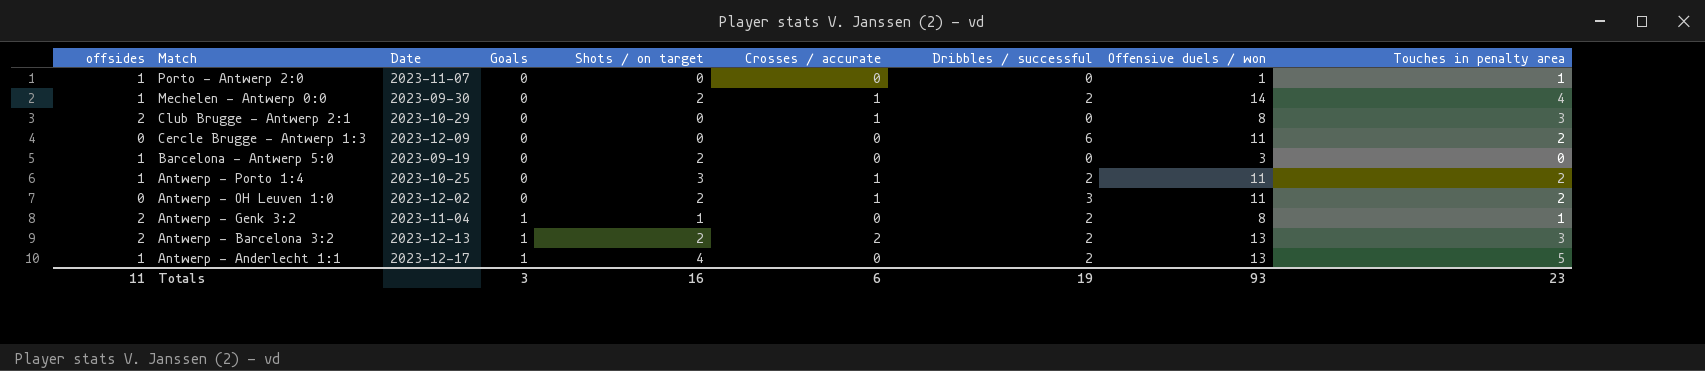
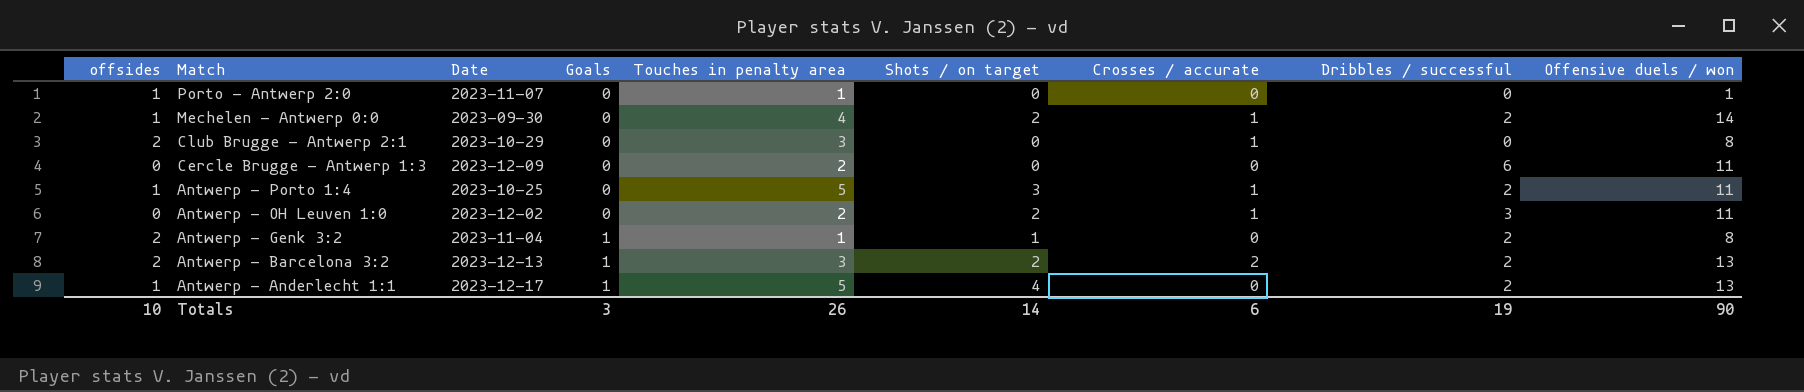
column Touches in penalty area | position: 9 -> 5
row Barcelona - Antwerp 5:0: 1 | 2023-09-19 | 0 | 2 | 0 | 0 | 3 | 0 -> none
Antwerp - Porto 1:4 | Touches in penalty area: 2 -> 5
Totals | offsides: 11 -> 10
Totals | Touches in penalty area: 23 -> 26
Totals | Shots / on target: 16 -> 14
Totals | Offensive duels / won: 93 -> 90

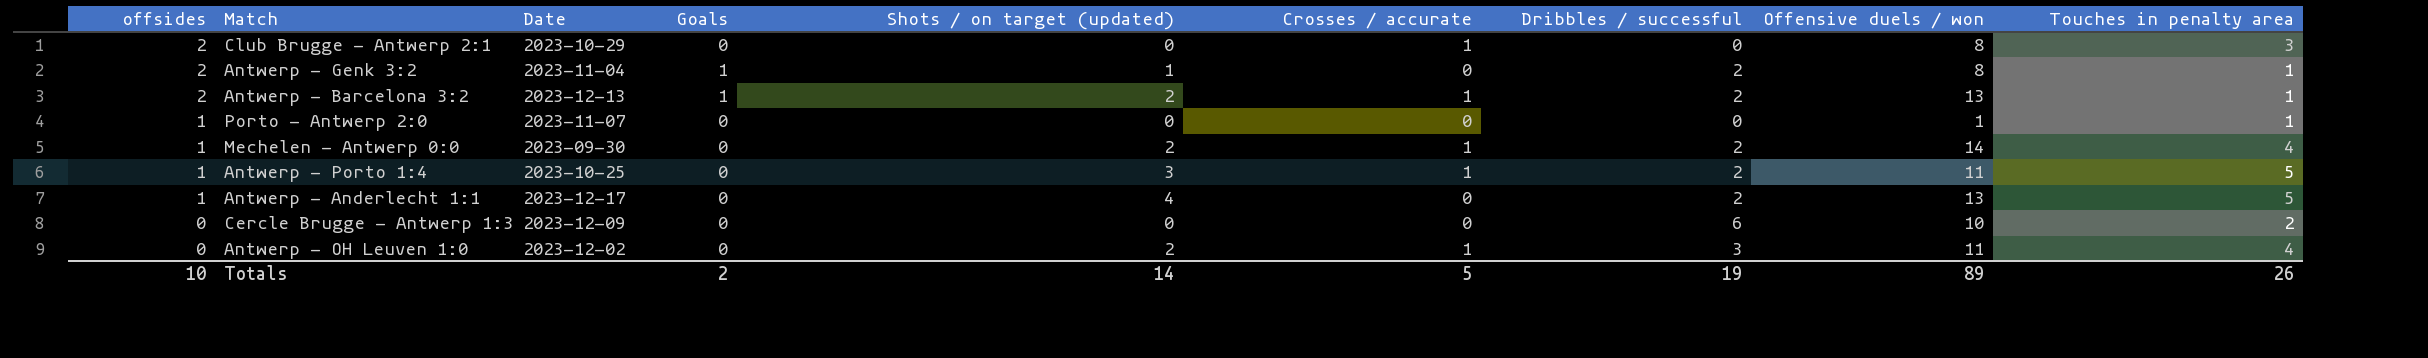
row order: Match descending -> offsides descending
column name: Shots / on target -> Shots / on target (updated)
column Touches in penalty area | position: 5 -> 9
Antwerp - Barcelona 3:2 | Crosses / accurate: 2 -> 1
Antwerp - Barcelona 3:2 | Touches in penalty area: 3 -> 1
Antwerp - Anderlecht 1:1 | Goals: 1 -> 0
Cercle Brugge - Antwerp 1:3 | Offensive duels / won: 11 -> 10
Antwerp - OH Leuven 1:0 | Touches in penalty area: 2 -> 4
Totals | Goals: 3 -> 2
Totals | Crosses / accurate: 6 -> 5
Totals | Offensive duels / won: 90 -> 89

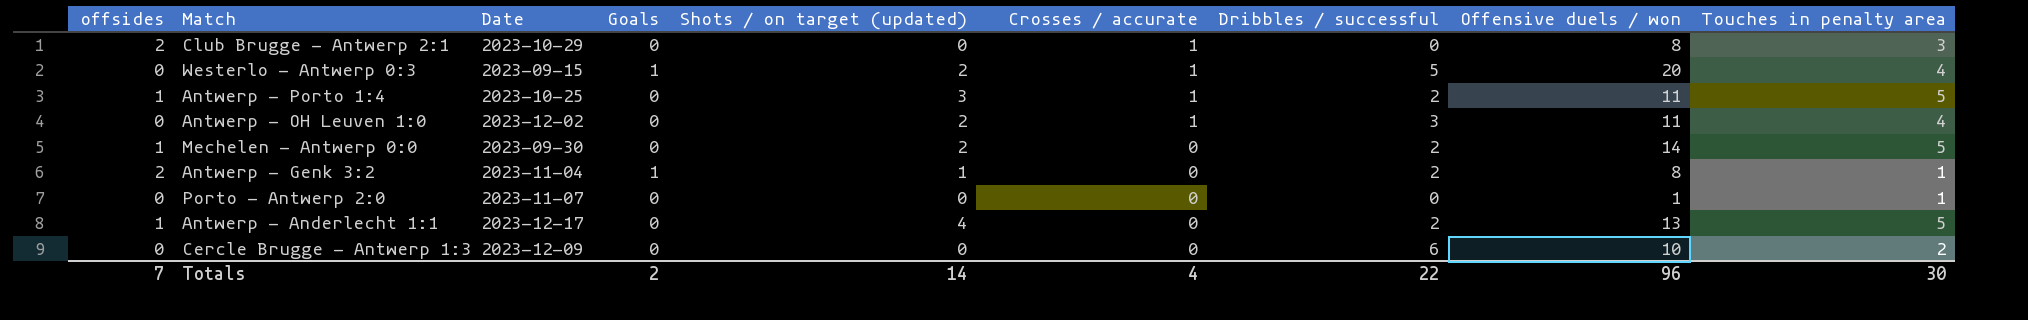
row order: offsides descending -> Crosses / accurate descending
row Antwerp - Barcelona 3:2: 2 | 2023-12-13 | 1 | 2 | 1 | 2 | 13 | 1 -> none
row Westerlo - Antwerp 0:3: none -> 0 | 2023-09-15 | 1 | 2 | 1 | 5 | 20 | 4
Mechelen - Antwerp 0:0 | Crosses / accurate: 1 -> 0
Mechelen - Antwerp 0:0 | Touches in penalty area: 4 -> 5
Porto - Antwerp 2:0 | offsides: 1 -> 0
Totals | offsides: 10 -> 7
Totals | Crosses / accurate: 5 -> 4
Totals | Dribbles / successful: 19 -> 22
Totals | Offensive duels / won: 89 -> 96
Totals | Touches in penalty area: 26 -> 30

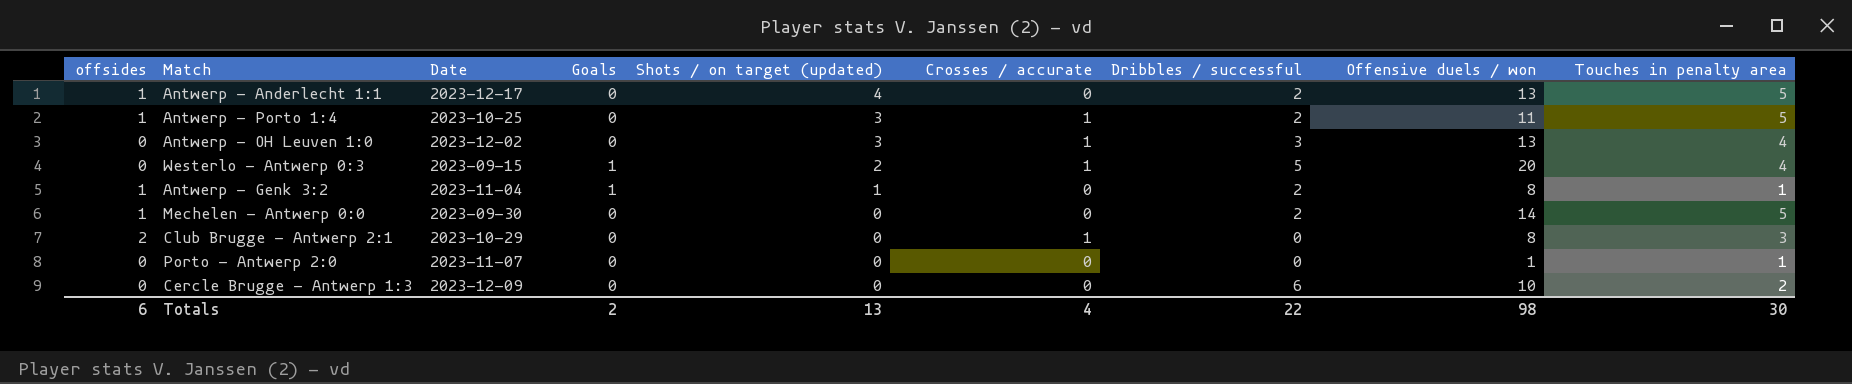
row order: Crosses / accurate descending -> Shots / on target (updated) descending
Antwerp - OH Leuven 1:0 | Shots / on target (updated): 2 -> 3
Antwerp - OH Leuven 1:0 | Offensive duels / won: 11 -> 13
Antwerp - Genk 3:2 | offsides: 2 -> 1
Mechelen - Antwerp 0:0 | Shots / on target (updated): 2 -> 0
Totals | offsides: 7 -> 6
Totals | Shots / on target (updated): 14 -> 13
Totals | Offensive duels / won: 96 -> 98

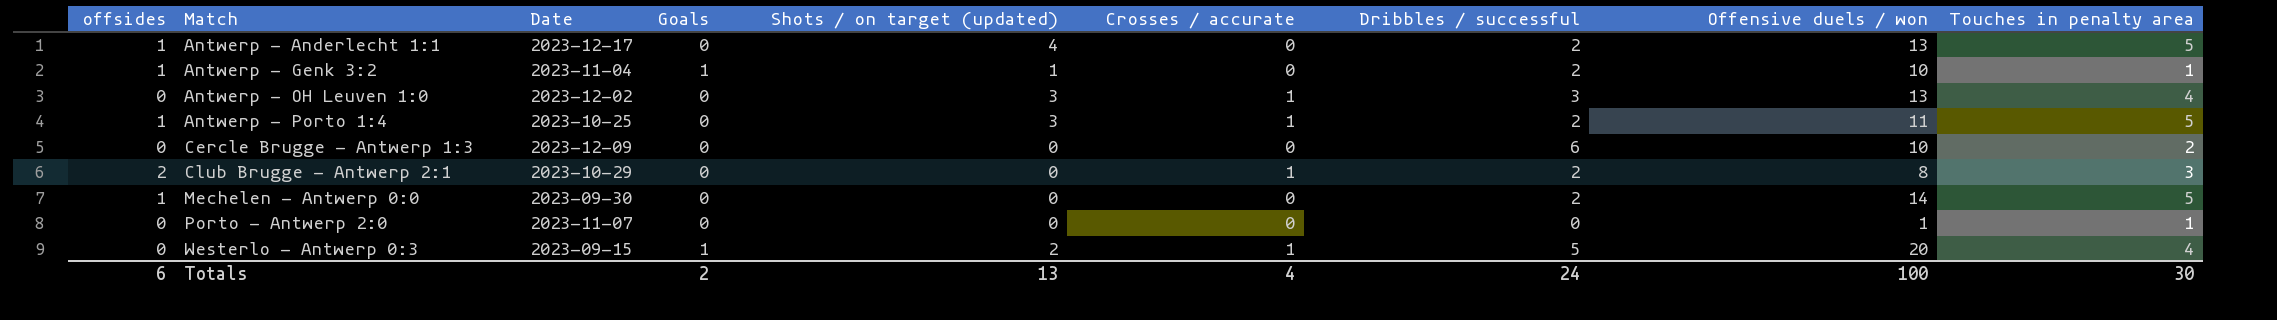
row order: Shots / on target (updated) descending -> Match ascending
Antwerp - Genk 3:2 | Offensive duels / won: 8 -> 10
Club Brugge - Antwerp 2:1 | Dribbles / successful: 0 -> 2
Totals | Dribbles / successful: 22 -> 24
Totals | Offensive duels / won: 98 -> 100

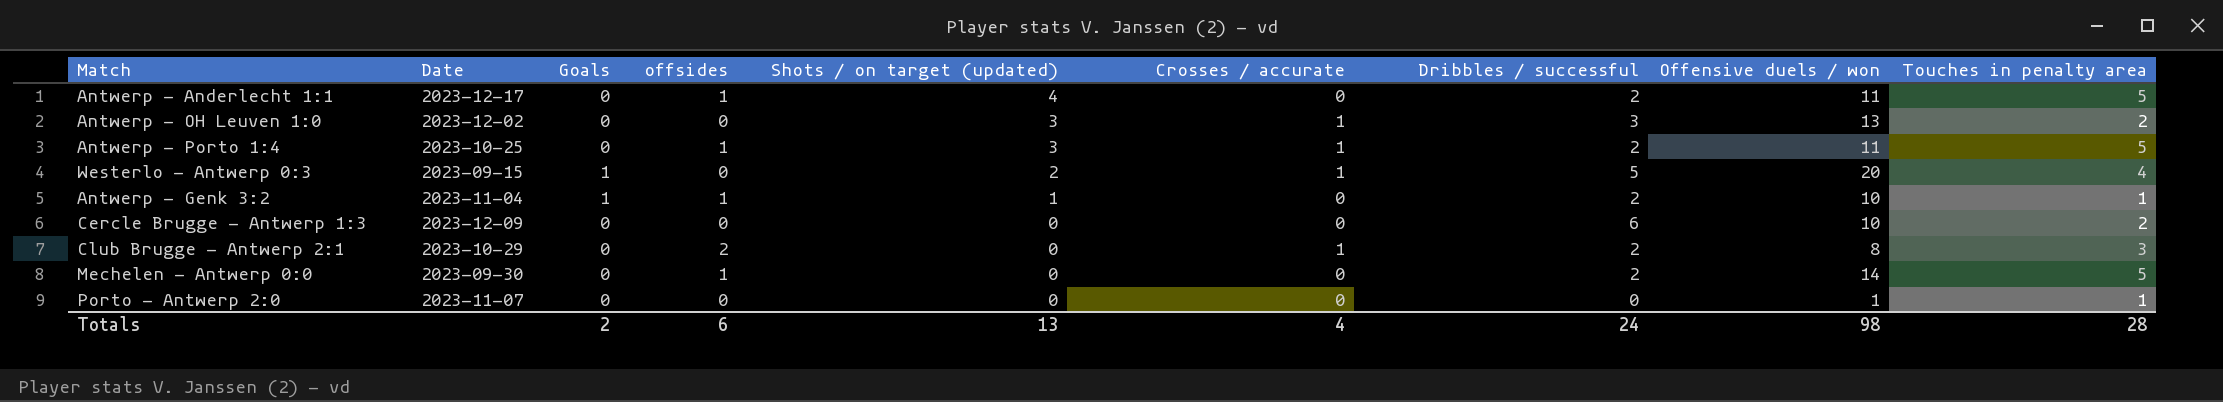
row order: Match ascending -> Shots / on target (updated) descending
column offsides | position: 1 -> 4
Antwerp - Anderlecht 1:1 | Offensive duels / won: 13 -> 11
Antwerp - OH Leuven 1:0 | Touches in penalty area: 4 -> 2
Totals | Offensive duels / won: 100 -> 98
Totals | Touches in penalty area: 30 -> 28

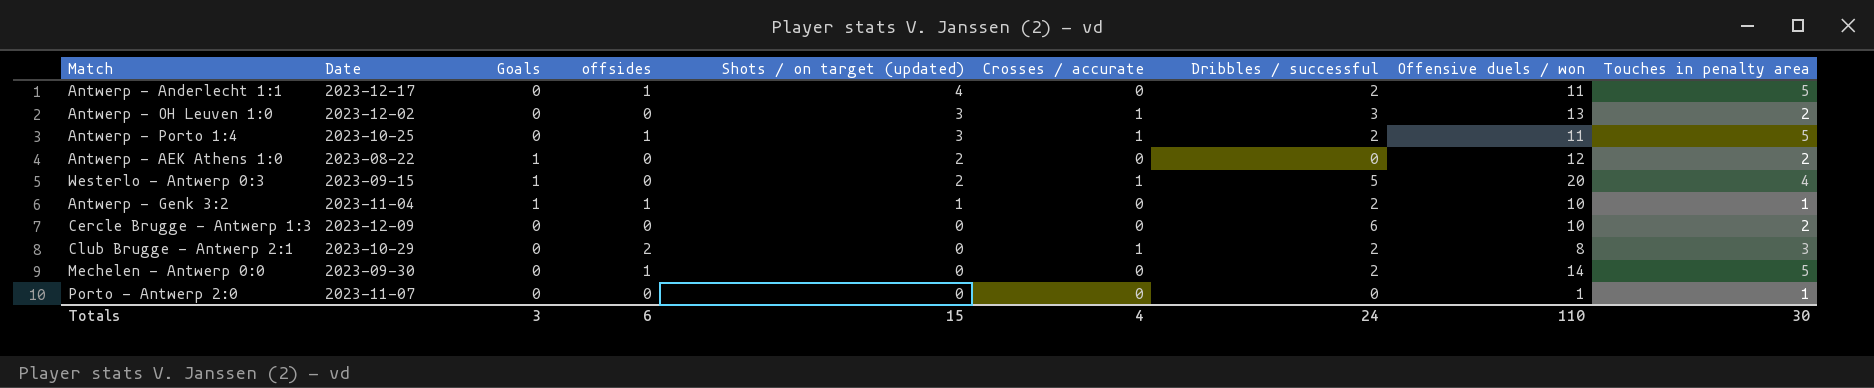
row Antwerp - AEK Athens 1:0: none -> 2023-08-22 | 1 | 0 | 2 | 0 | 0 | 12 | 2
Totals | Goals: 2 -> 3
Totals | Shots / on target (updated): 13 -> 15
Totals | Offensive duels / won: 98 -> 110
Totals | Touches in penalty area: 28 -> 30

